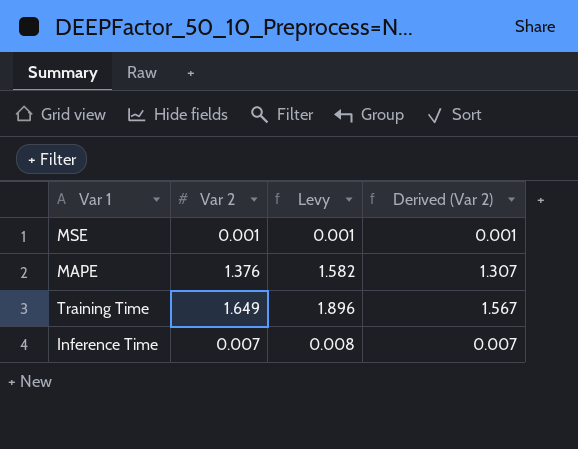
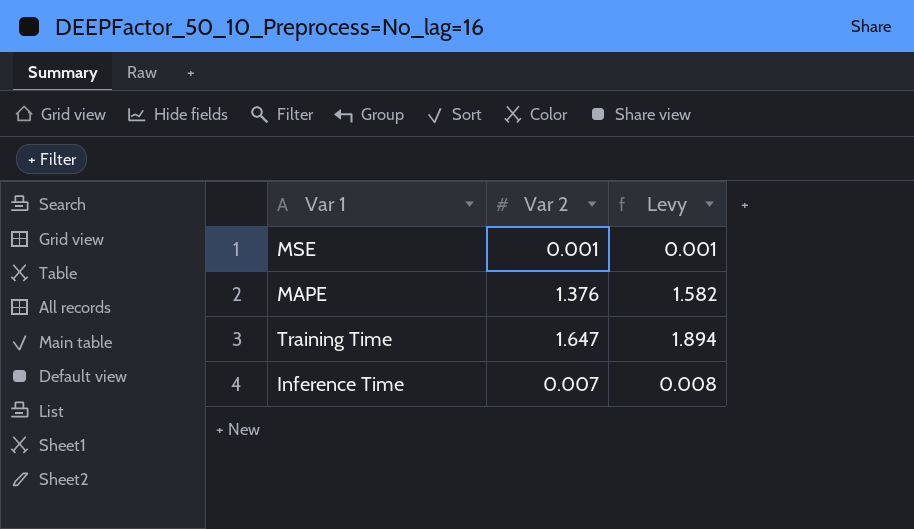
column Derived (Var 2) | formula: [Var 2] * 0.95 -> none
Training Time | Var 2: 1.649 -> 1.647
Training Time | Levy: 1.896 -> 1.894

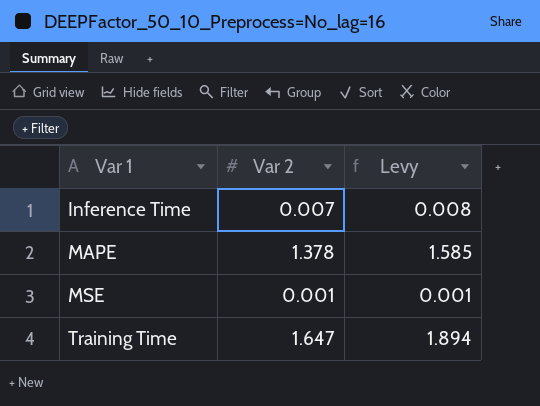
row order: none -> Var 1 ascending
MAPE | Var 2: 1.376 -> 1.378
MAPE | Levy: 1.582 -> 1.585

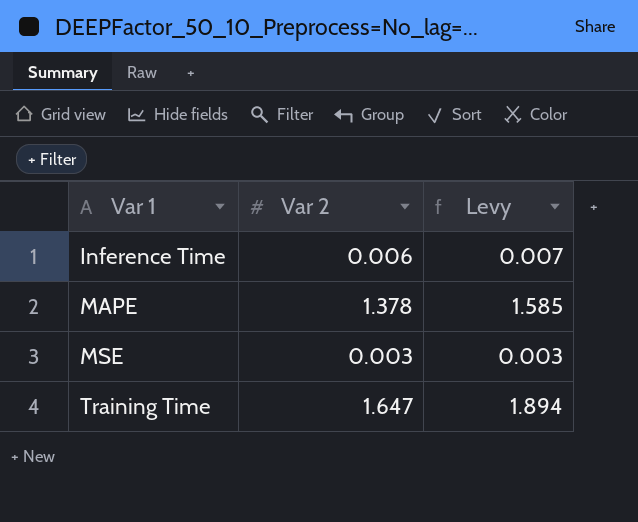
Inference Time | Var 2: 0.007 -> 0.006
Inference Time | Levy: 0.008 -> 0.007
MSE | Var 2: 0.001 -> 0.003
MSE | Levy: 0.001 -> 0.003

